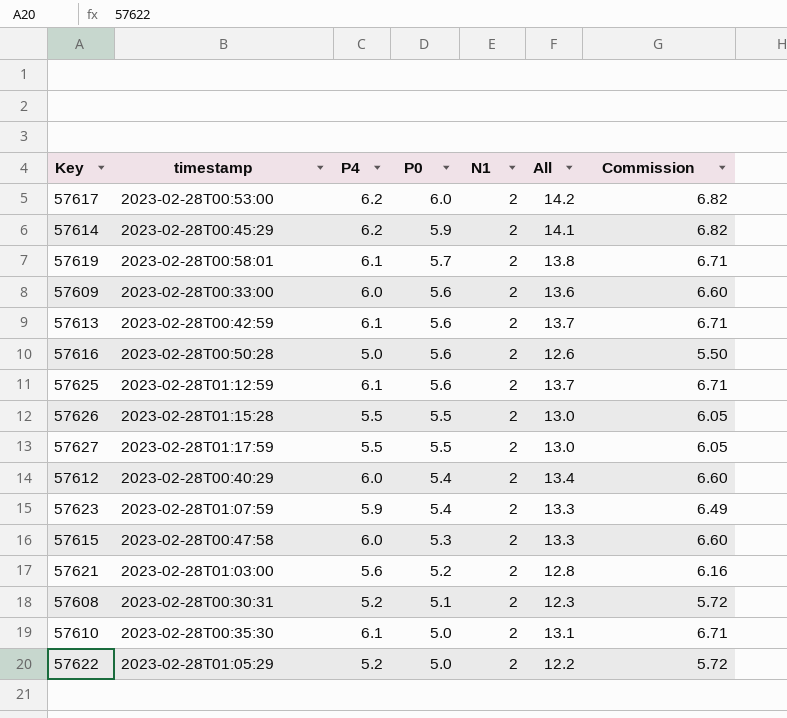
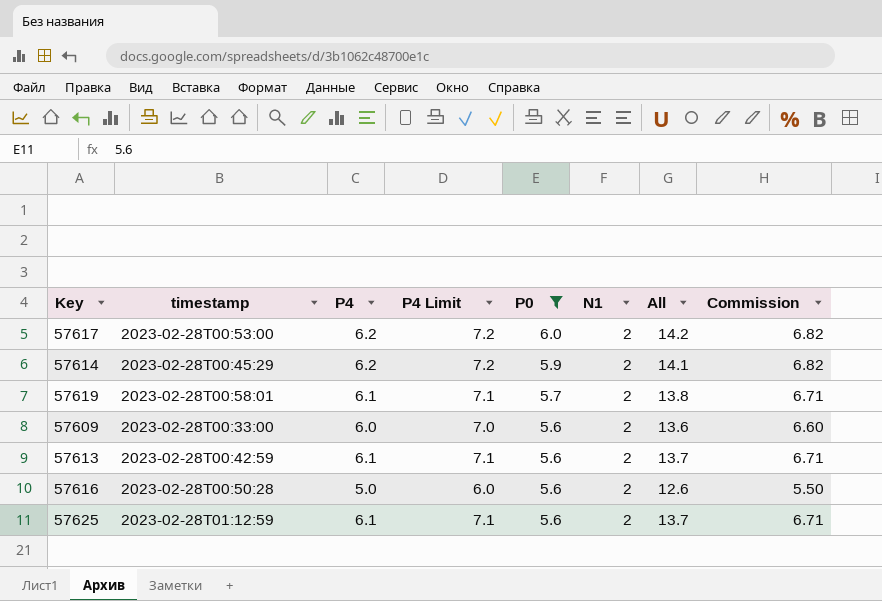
filter: none -> P0 >= 5.6
column P4 Limit | formula: none -> [P4] + 1

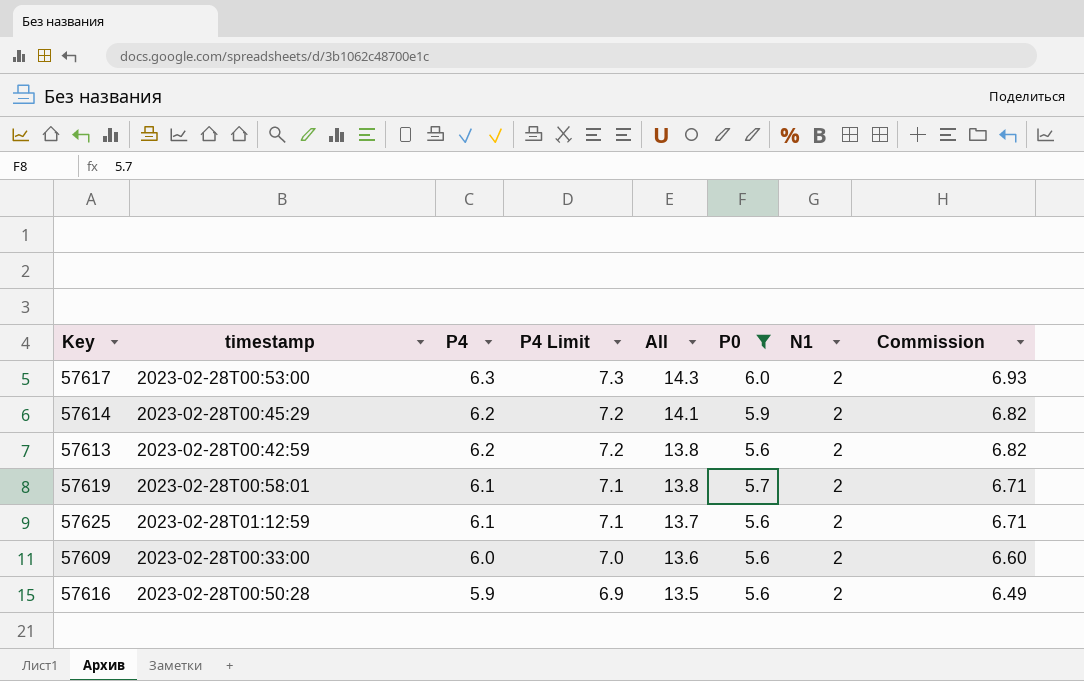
row order: P0 descending -> P4 descending
column All | position: 7 -> 5
57617 | P4: 6.2 -> 6.3
57617 | P4 Limit: 7.2 -> 7.3
57617 | All: 14.2 -> 14.3
57617 | Commission: 6.82 -> 6.93
57613 | P4: 6.1 -> 6.2
57613 | P4 Limit: 7.1 -> 7.2
57613 | All: 13.7 -> 13.8
57613 | Commission: 6.71 -> 6.82
57616 | P4: 5.0 -> 5.9
57616 | P4 Limit: 6.0 -> 6.9
57616 | All: 12.6 -> 13.5
57616 | Commission: 5.50 -> 6.49

